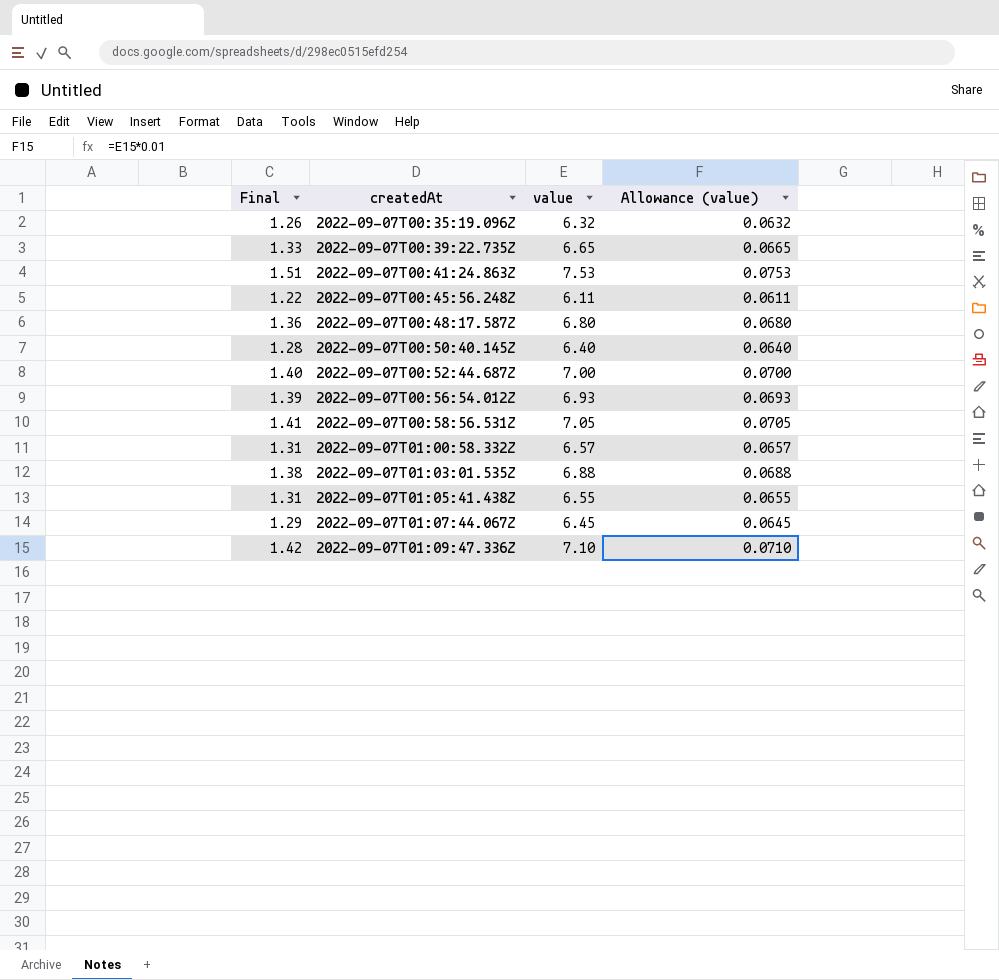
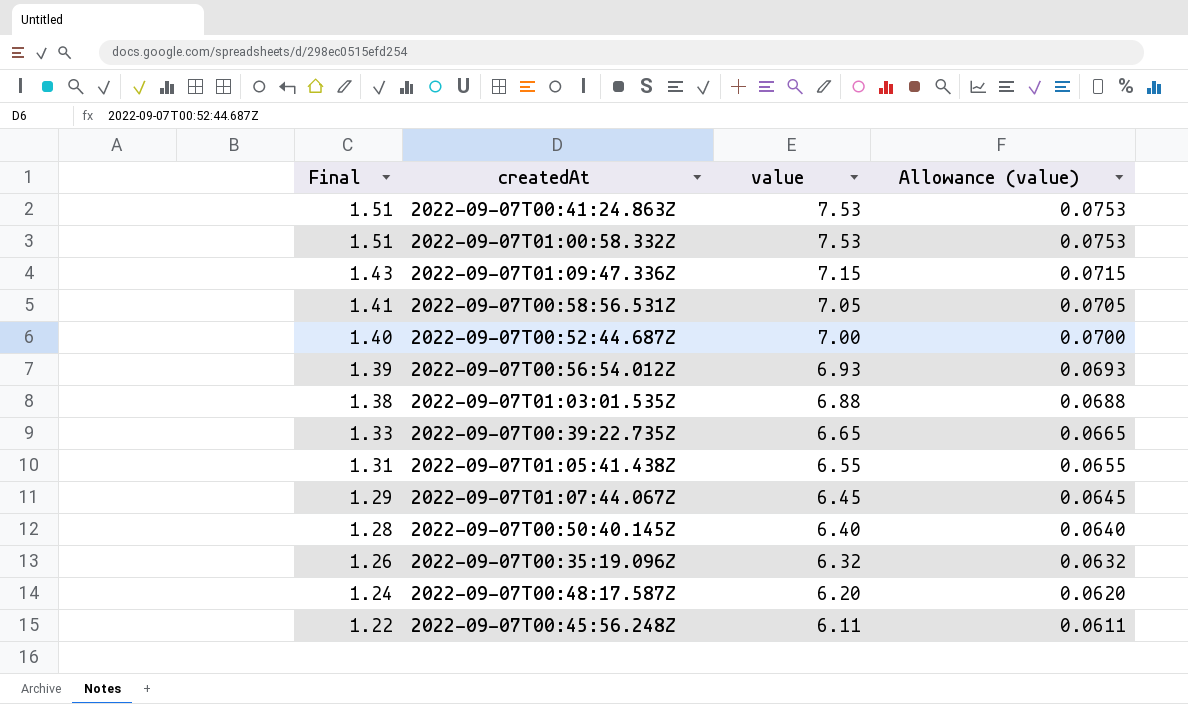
row order: createdAt ascending -> Final descending
2022-09-07T01:00:58.332Z | Final: 1.31 -> 1.51
2022-09-07T01:00:58.332Z | value: 6.57 -> 7.53
2022-09-07T01:00:58.332Z | Allowance (value): 0.0657 -> 0.0753
2022-09-07T01:09:47.336Z | Final: 1.42 -> 1.43
2022-09-07T01:09:47.336Z | value: 7.10 -> 7.15
2022-09-07T01:09:47.336Z | Allowance (value): 0.0710 -> 0.0715
2022-09-07T00:48:17.587Z | Final: 1.36 -> 1.24
2022-09-07T00:48:17.587Z | value: 6.80 -> 6.20
2022-09-07T00:48:17.587Z | Allowance (value): 0.0680 -> 0.0620

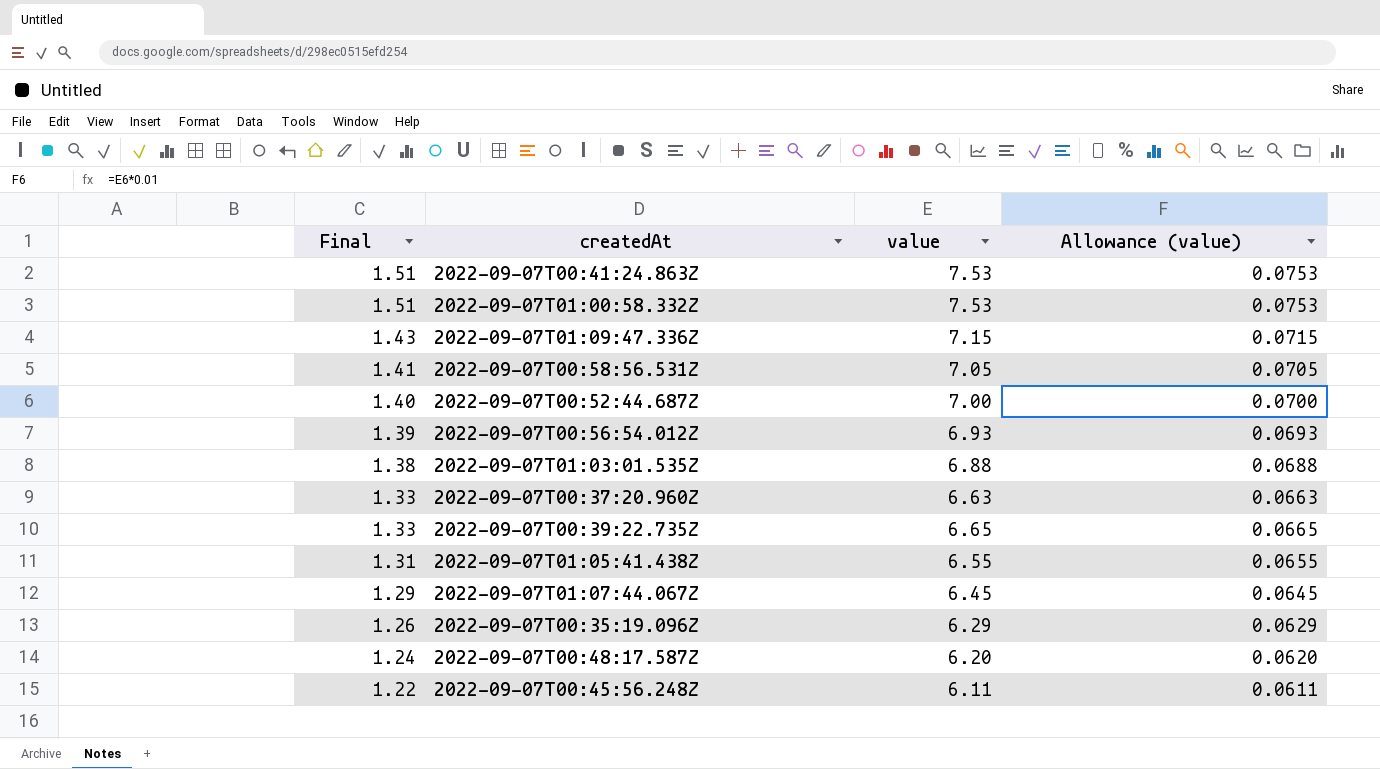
row 2022-09-07T00:50:40.145Z: 1.28 | 6.40 | 0.0640 -> none
row 2022-09-07T00:37:20.960Z: none -> 1.33 | 6.63 | 0.0663
2022-09-07T00:35:19.096Z | value: 6.32 -> 6.29
2022-09-07T00:35:19.096Z | Allowance (value): 0.0632 -> 0.0629

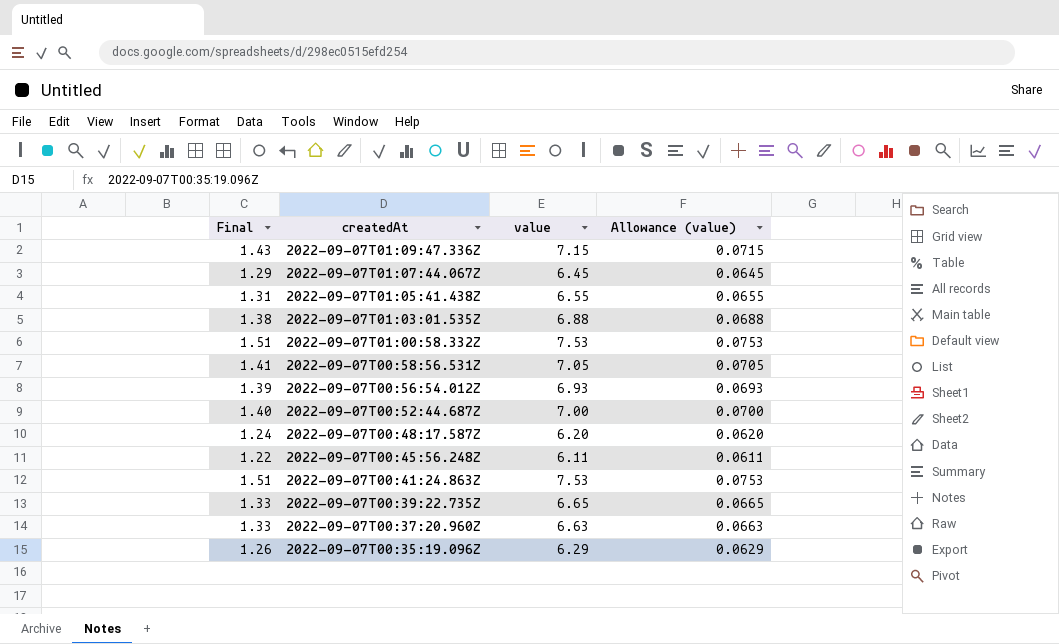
row order: Final descending -> createdAt descending

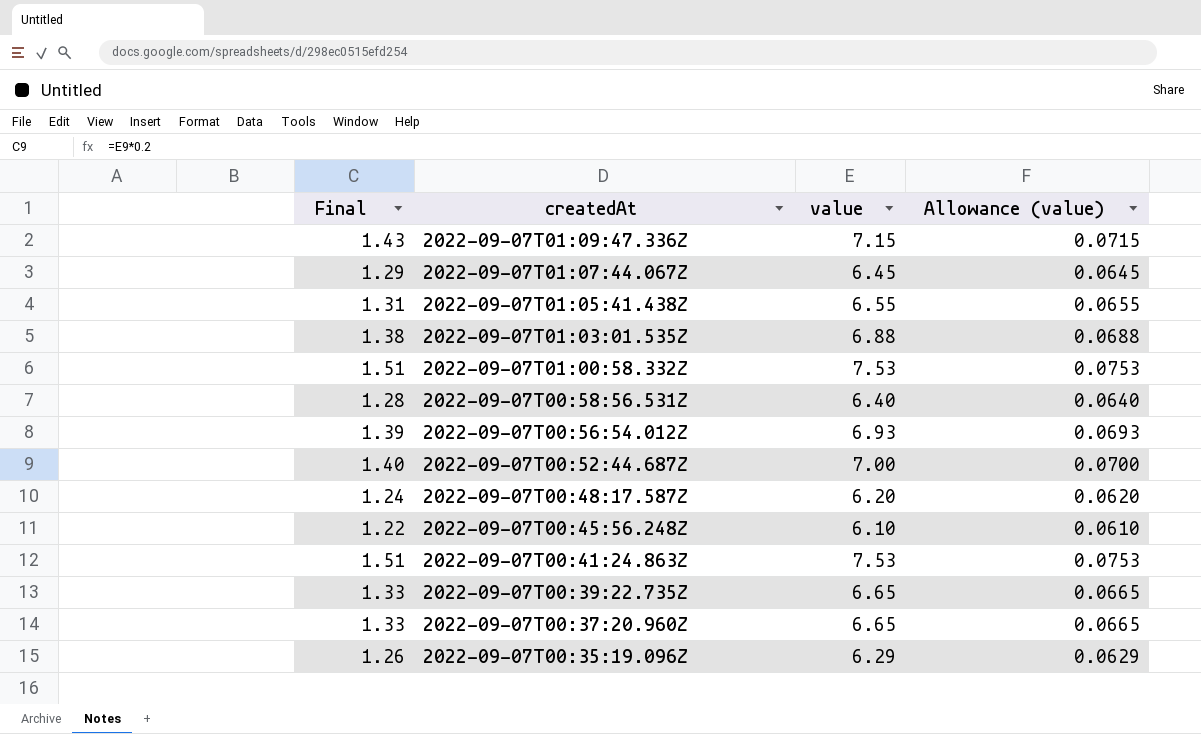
2022-09-07T00:58:56.531Z | Final: 1.41 -> 1.28
2022-09-07T00:58:56.531Z | value: 7.05 -> 6.40
2022-09-07T00:58:56.531Z | Allowance (value): 0.0705 -> 0.0640
2022-09-07T00:45:56.248Z | value: 6.11 -> 6.10
2022-09-07T00:45:56.248Z | Allowance (value): 0.0611 -> 0.0610
2022-09-07T00:37:20.960Z | value: 6.63 -> 6.65
2022-09-07T00:37:20.960Z | Allowance (value): 0.0663 -> 0.0665

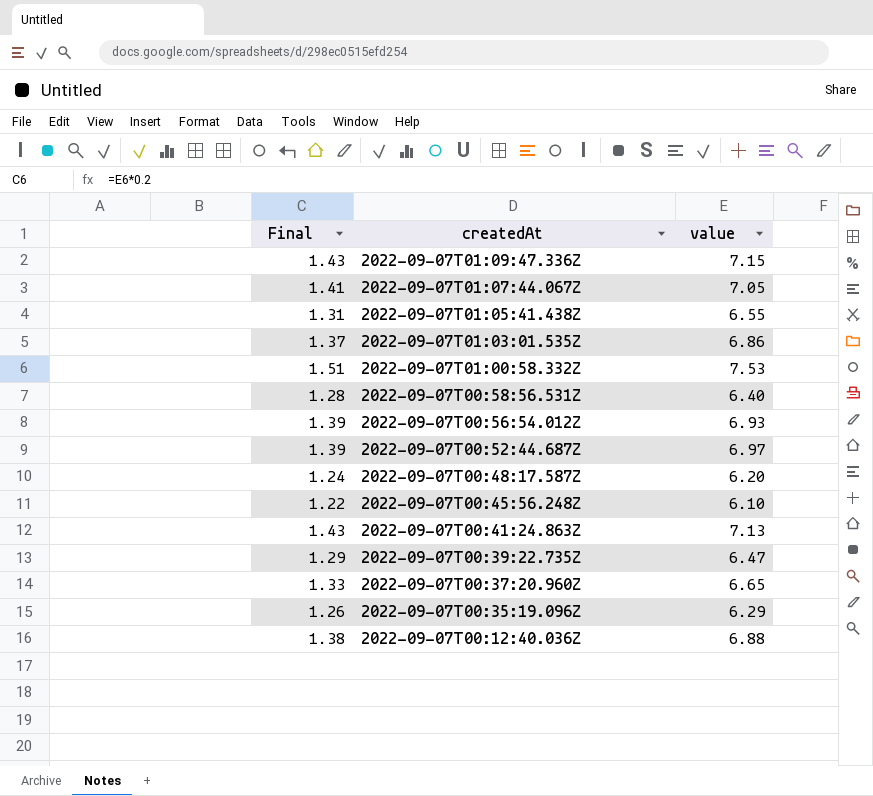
column Allowance (value) | formula: [value] * 0.01 -> none
2022-09-07T01:07:44.067Z | Final: 1.29 -> 1.41
2022-09-07T01:07:44.067Z | value: 6.45 -> 7.05
2022-09-07T01:03:01.535Z | Final: 1.38 -> 1.37
2022-09-07T01:03:01.535Z | value: 6.88 -> 6.86
2022-09-07T00:52:44.687Z | Final: 1.40 -> 1.39
2022-09-07T00:52:44.687Z | value: 7.00 -> 6.97
2022-09-07T00:41:24.863Z | Final: 1.51 -> 1.43
2022-09-07T00:41:24.863Z | value: 7.53 -> 7.13
2022-09-07T00:39:22.735Z | Final: 1.33 -> 1.29
2022-09-07T00:39:22.735Z | value: 6.65 -> 6.47
row 2022-09-07T00:12:40.036Z: none -> 1.38 | 6.88

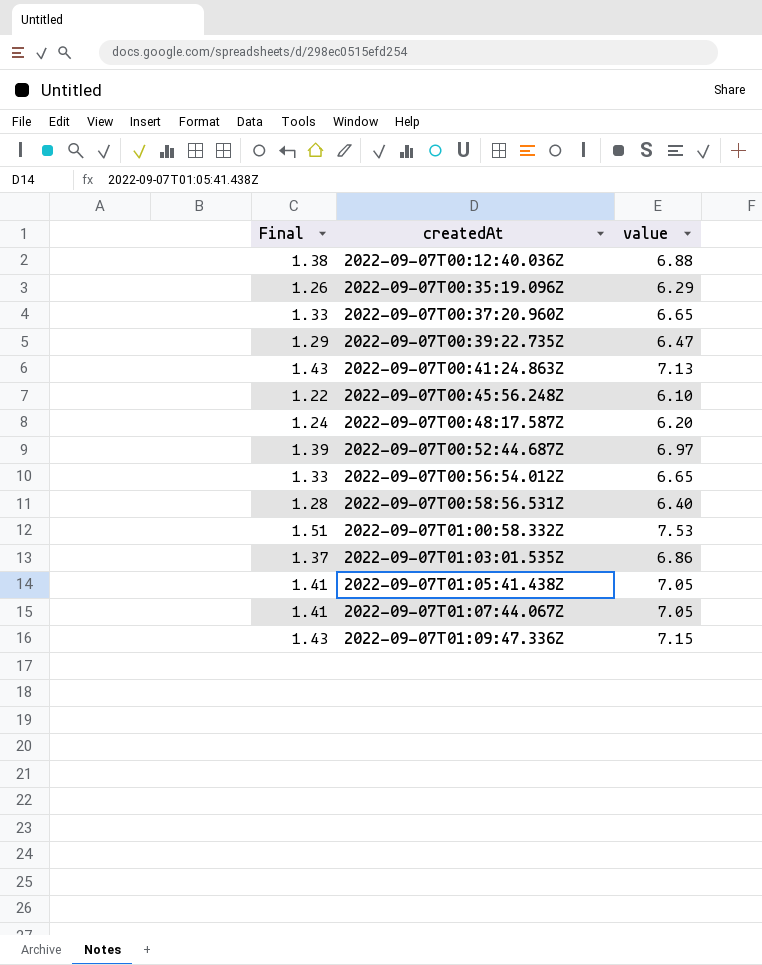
row order: createdAt descending -> createdAt ascending
2022-09-07T00:56:54.012Z | Final: 1.39 -> 1.33
2022-09-07T00:56:54.012Z | value: 6.93 -> 6.65
2022-09-07T01:05:41.438Z | Final: 1.31 -> 1.41
2022-09-07T01:05:41.438Z | value: 6.55 -> 7.05

